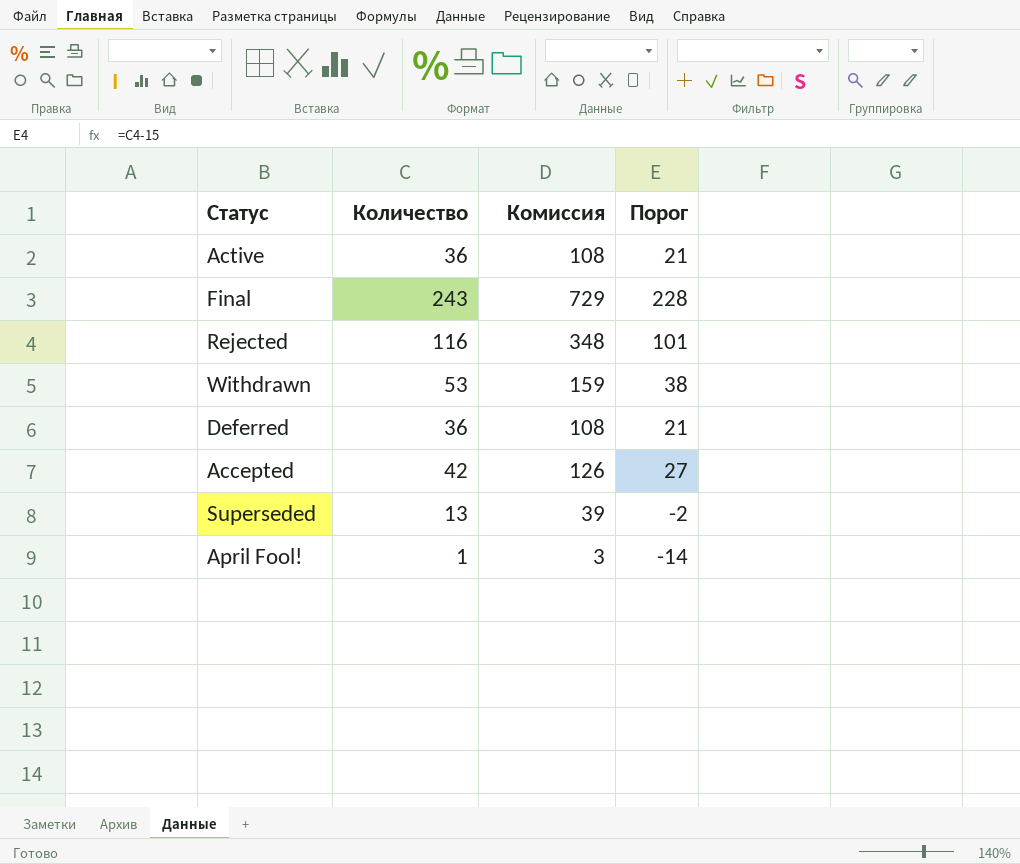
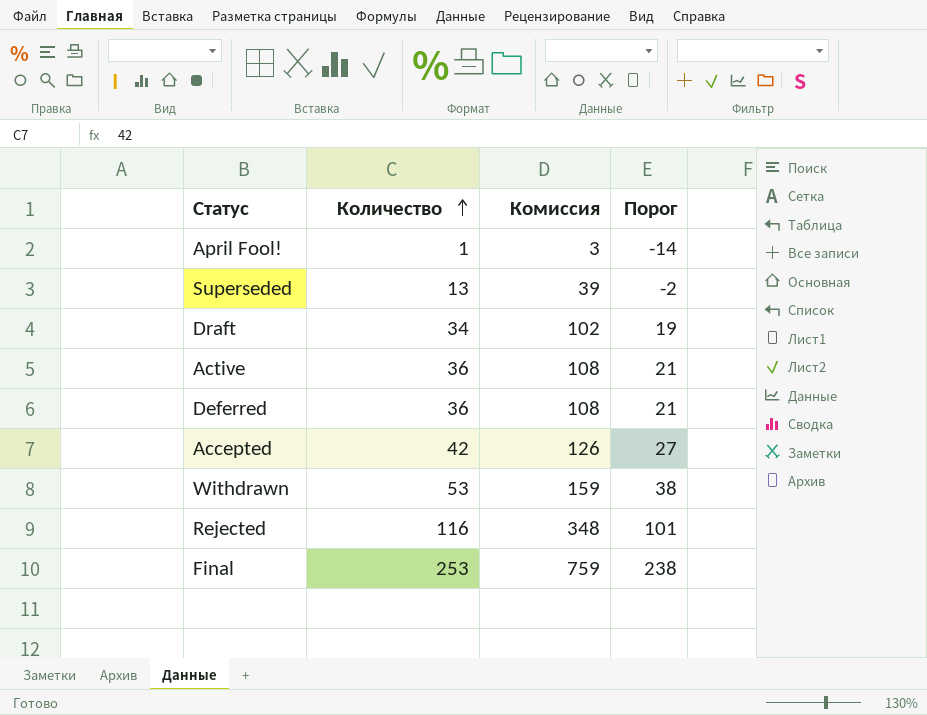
row order: none -> Количество ascending
row Draft: none -> 34 | 102 | 19
Final | Количество: 243 -> 253
Final | Комиссия: 729 -> 759
Final | Порог: 228 -> 238

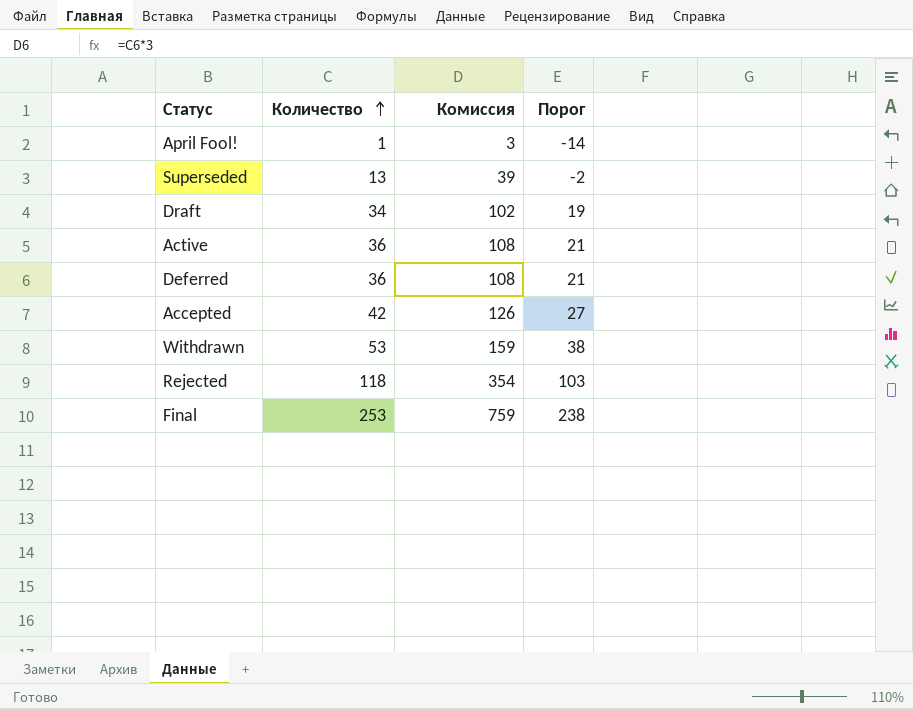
Rejected | Количество: 116 -> 118
Rejected | Комиссия: 348 -> 354
Rejected | Порог: 101 -> 103

